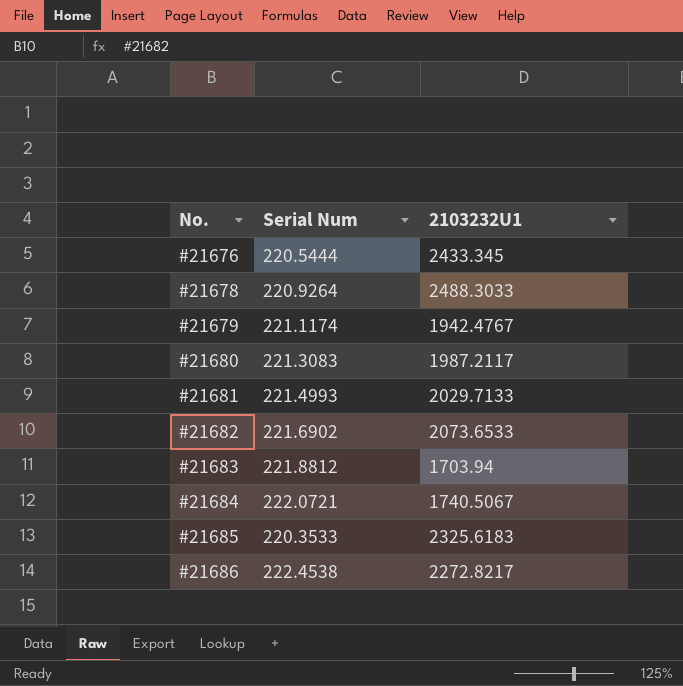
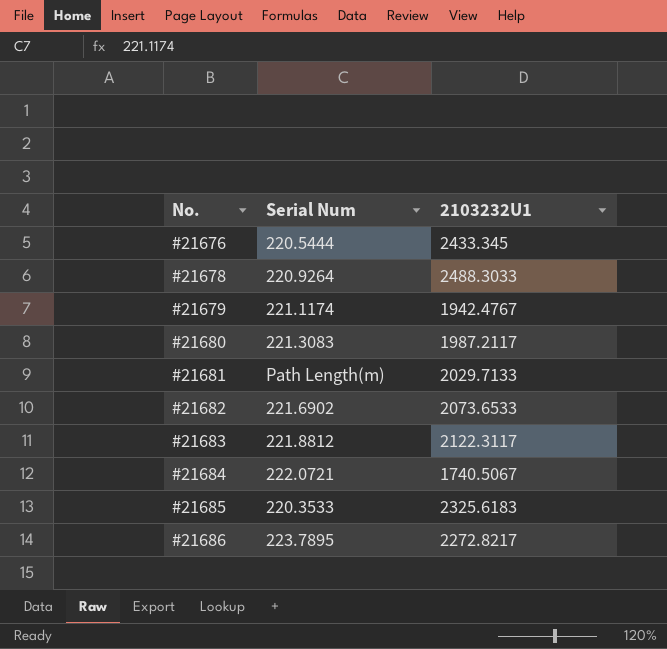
#21681 | Serial Num: 221.4993 -> Path Length(m)
#21683 | 2103232U1: 1703.94 -> 2122.3117
#21686 | Serial Num: 222.4538 -> 223.7895

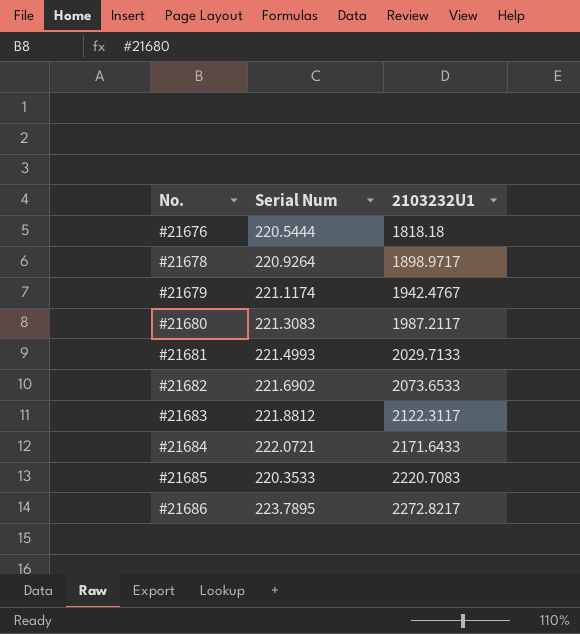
#21676 | 2103232U1: 2433.345 -> 1818.18
#21678 | 2103232U1: 2488.3033 -> 1898.9717
#21681 | Serial Num: Path Length(m) -> 221.4993
#21684 | 2103232U1: 1740.5067 -> 2171.6433
#21685 | 2103232U1: 2325.6183 -> 2220.7083

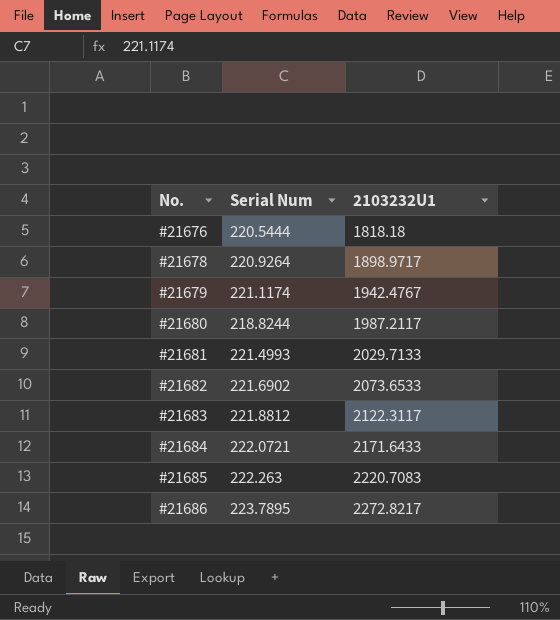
#21680 | Serial Num: 221.3083 -> 218.8244
#21685 | Serial Num: 220.3533 -> 222.263

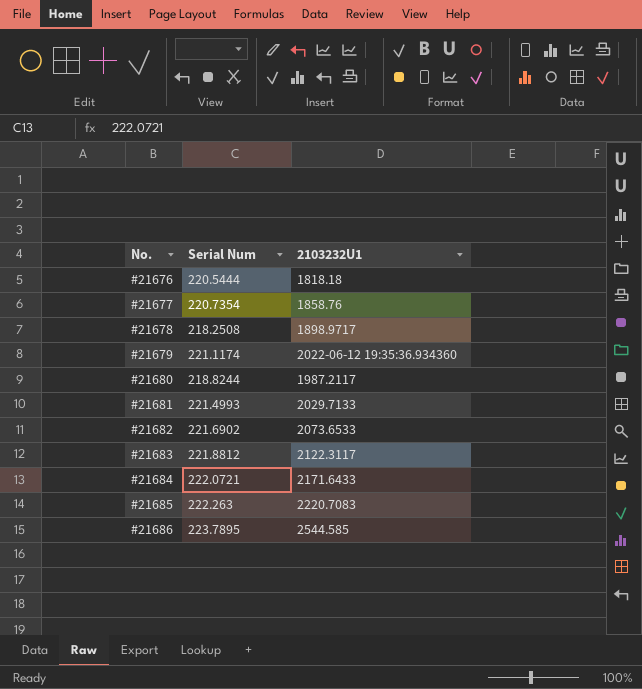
row #21677: none -> 220.7354 | 1858.76
#21678 | Serial Num: 220.9264 -> 218.2508
#21679 | 2103232U1: 1942.4767 -> 2022-06-12 19:35:36.934360
#21686 | 2103232U1: 2272.8217 -> 2544.585

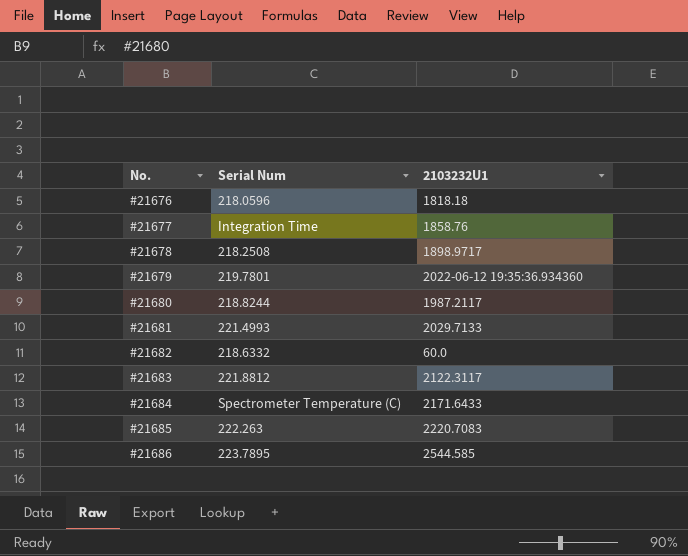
#21676 | Serial Num: 220.5444 -> 218.0596
#21677 | Serial Num: 220.7354 -> Integration Time
#21679 | Serial Num: 221.1174 -> 219.7801
#21682 | Serial Num: 221.6902 -> 218.6332
#21682 | 2103232U1: 2073.6533 -> 60.0
#21684 | Serial Num: 222.0721 -> Spectrometer Temperature (C)

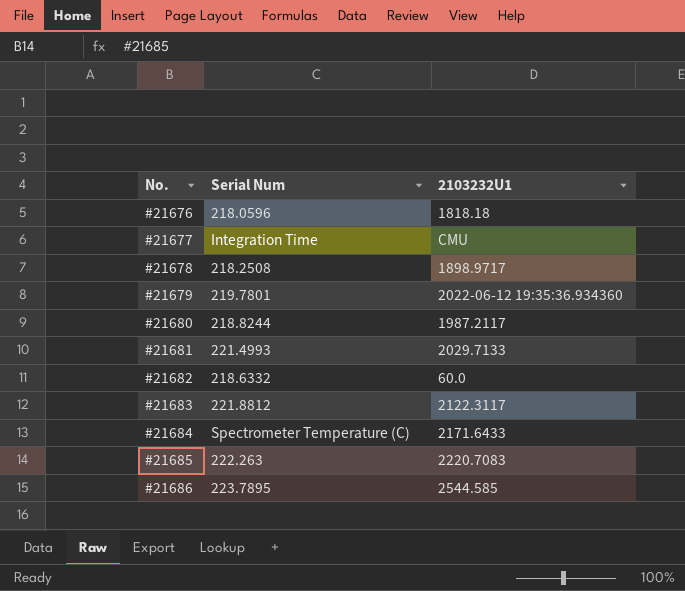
#21677 | 2103232U1: 1858.76 -> CMU

